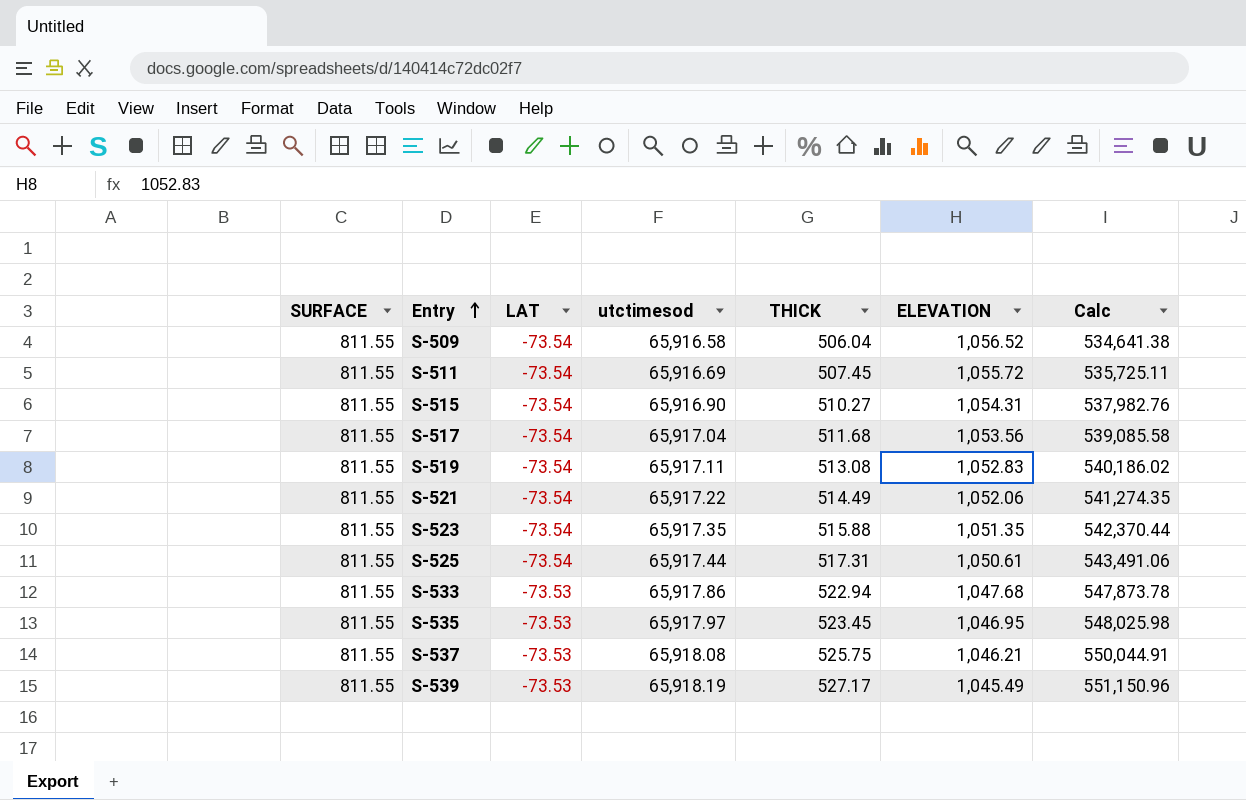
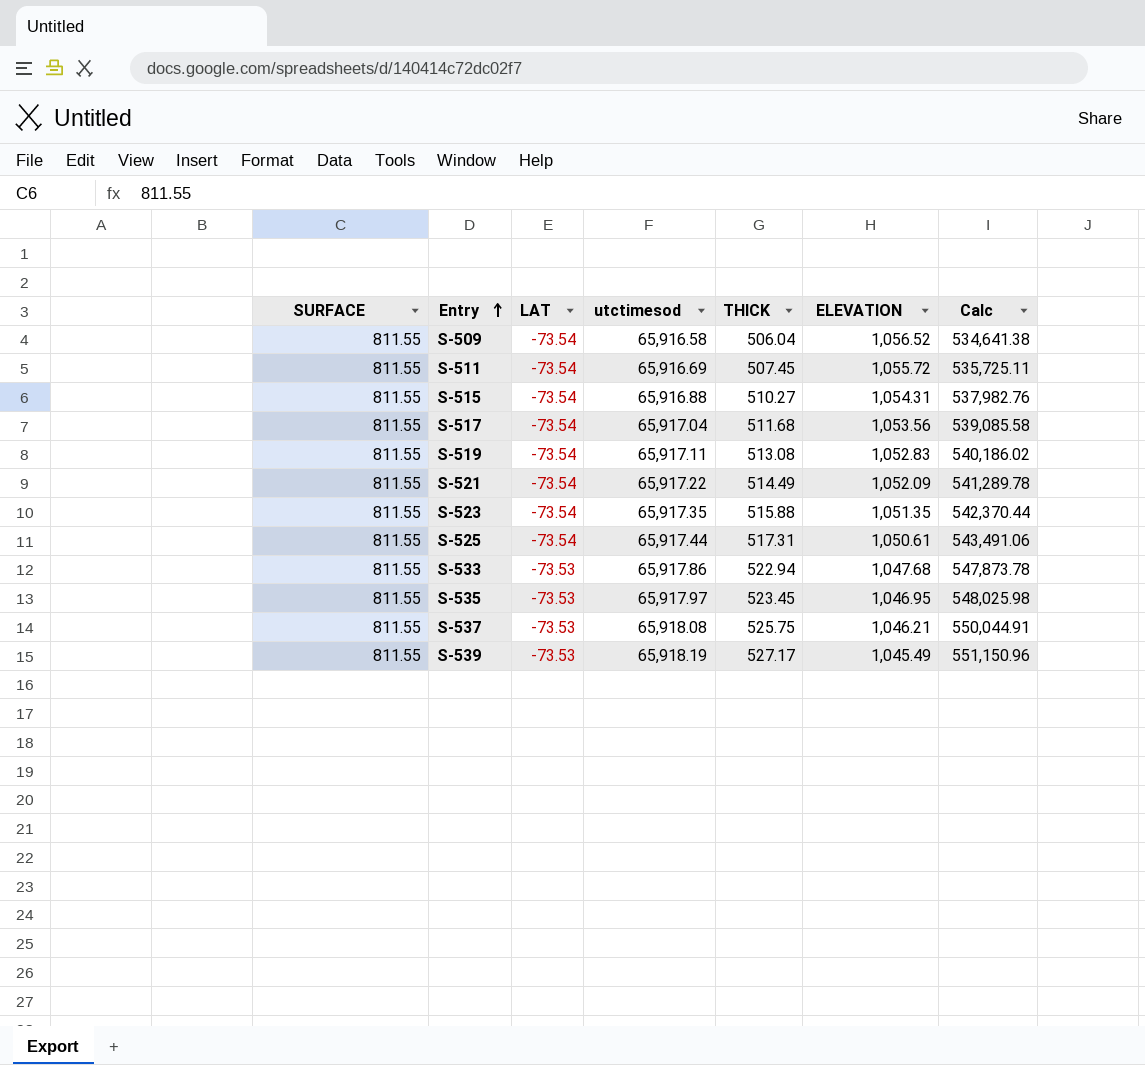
S-515 | utctimesod: 65,916.90 -> 65,916.88
S-521 | ELEVATION: 1,052.06 -> 1,052.09
S-521 | Calc: 541,274.35 -> 541,289.78

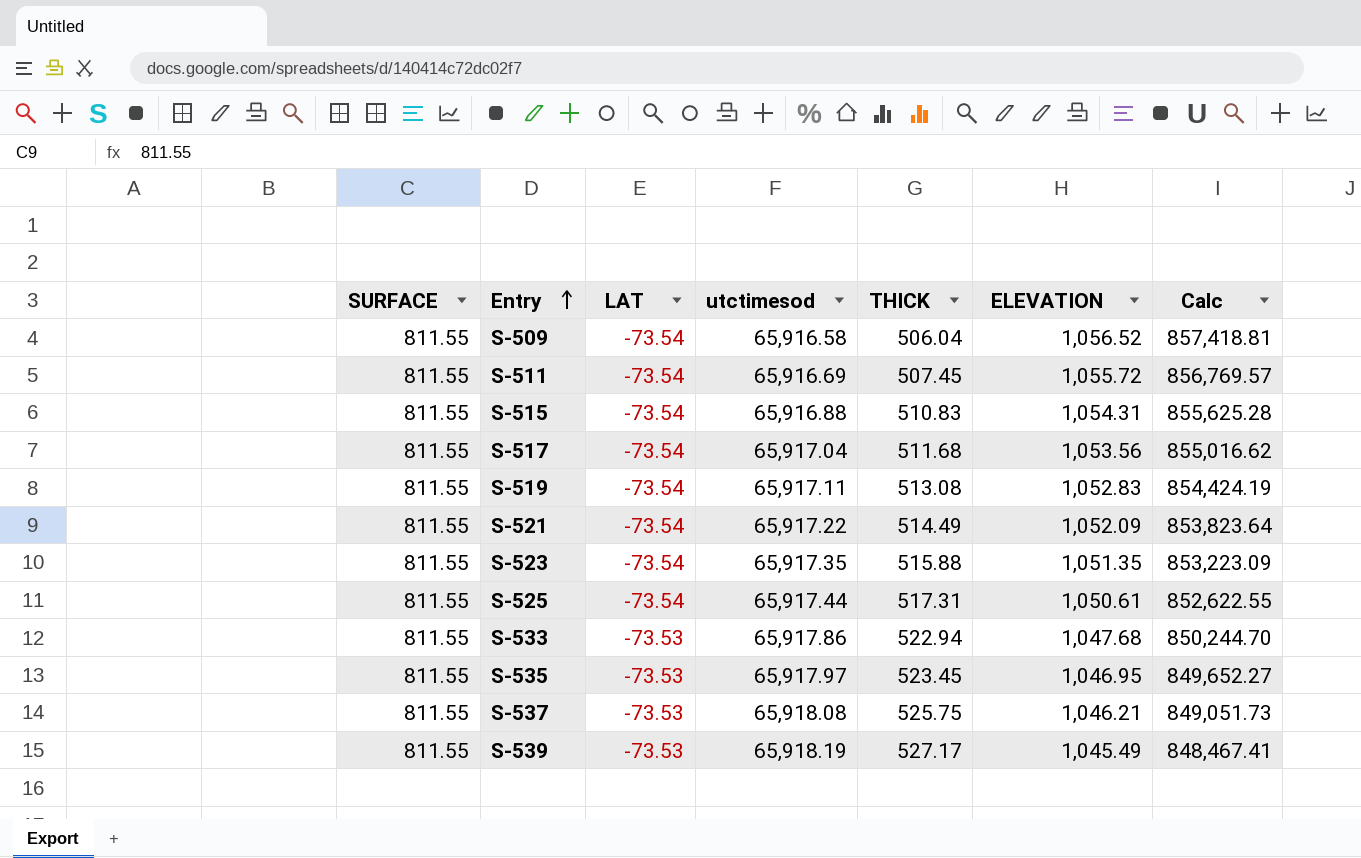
column Calc | formula: [THICK] * [ELEVATION] -> [SURFACE] * [ELEVATION]
S-515 | THICK: 510.27 -> 510.83

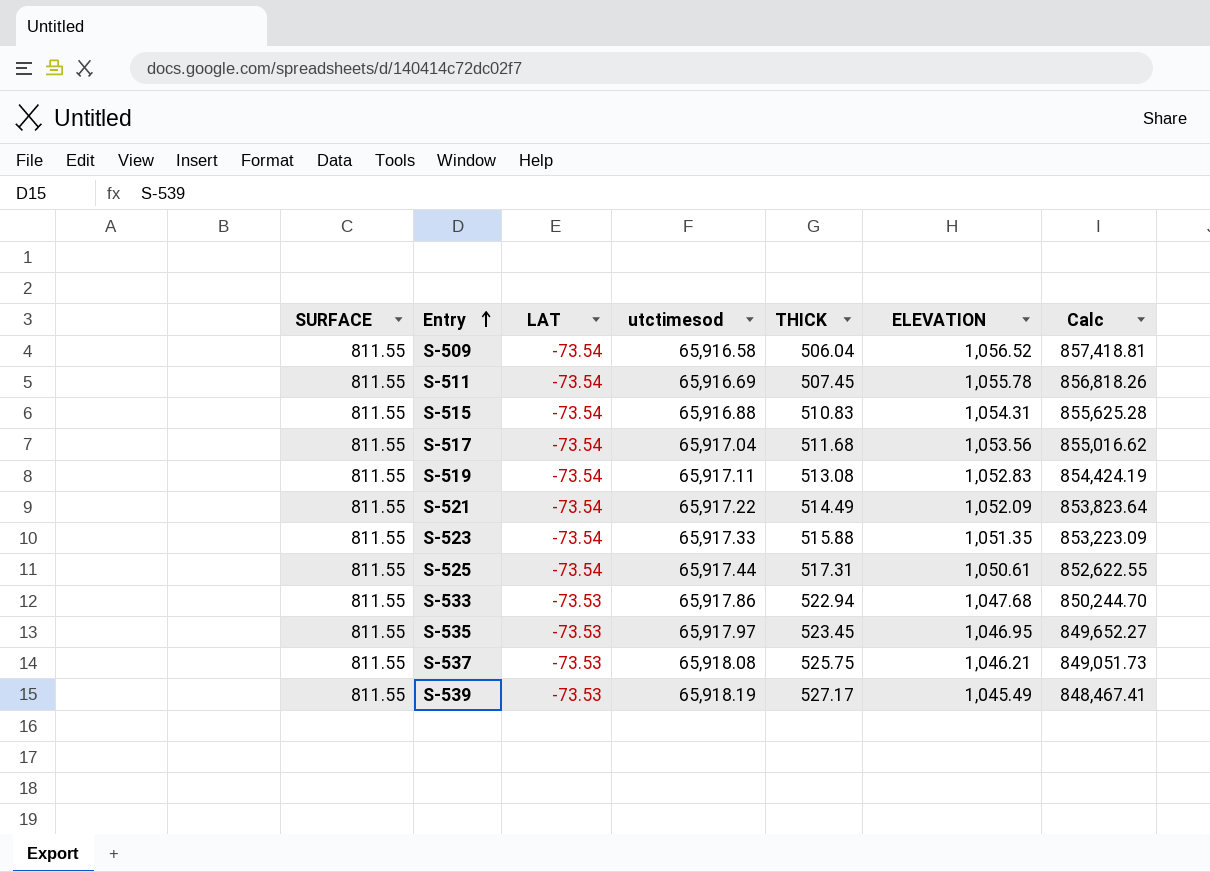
S-511 | ELEVATION: 1,055.72 -> 1,055.78
S-511 | Calc: 856,769.57 -> 856,818.26
S-523 | utctimesod: 65,917.35 -> 65,917.33

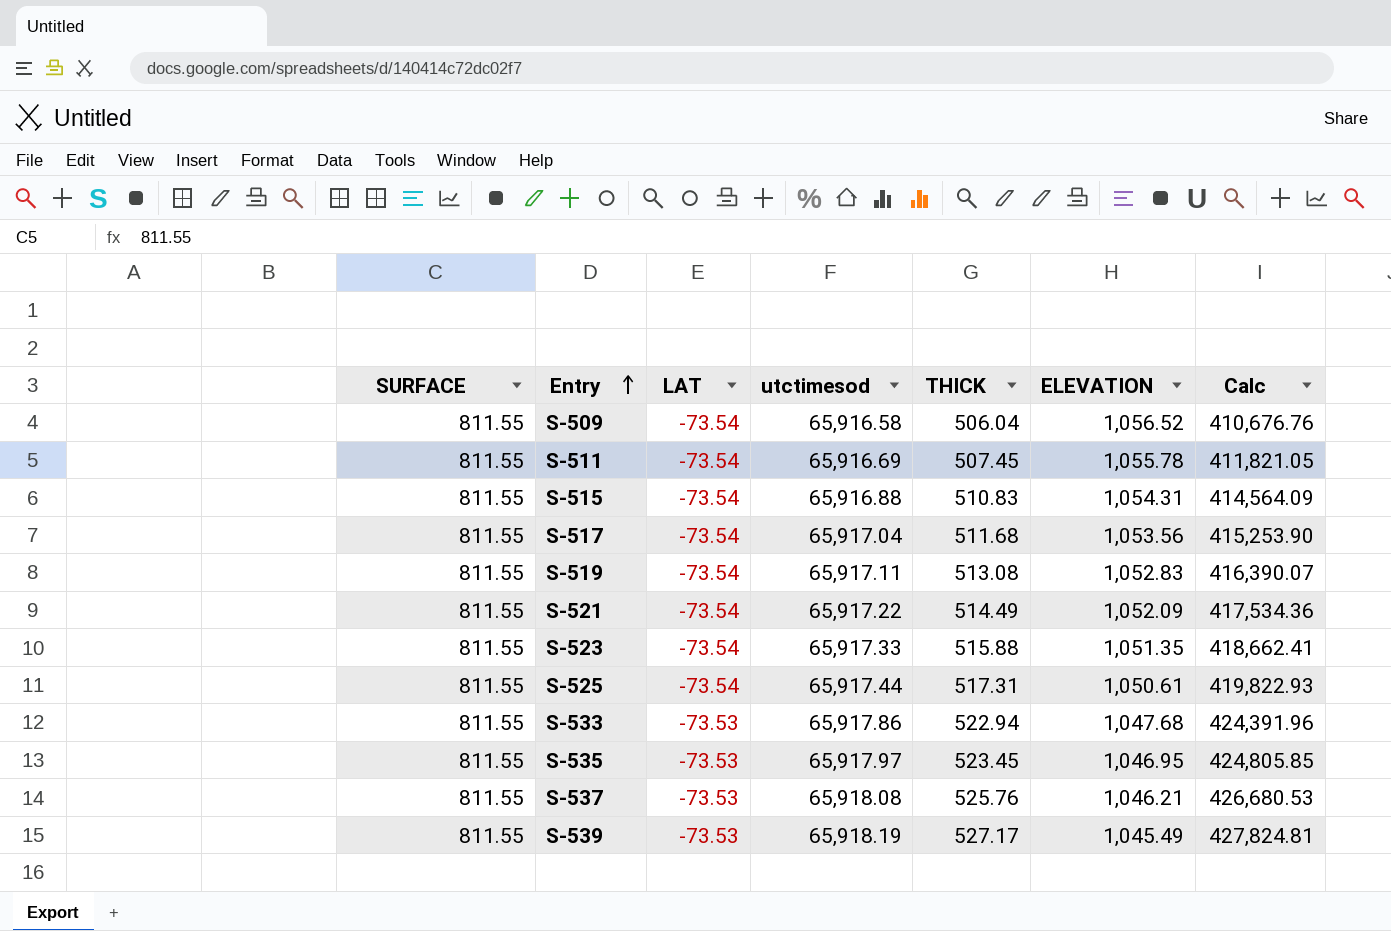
column Calc | formula: [SURFACE] * [ELEVATION] -> [SURFACE] * [THICK]
S-537 | THICK: 525.75 -> 525.76

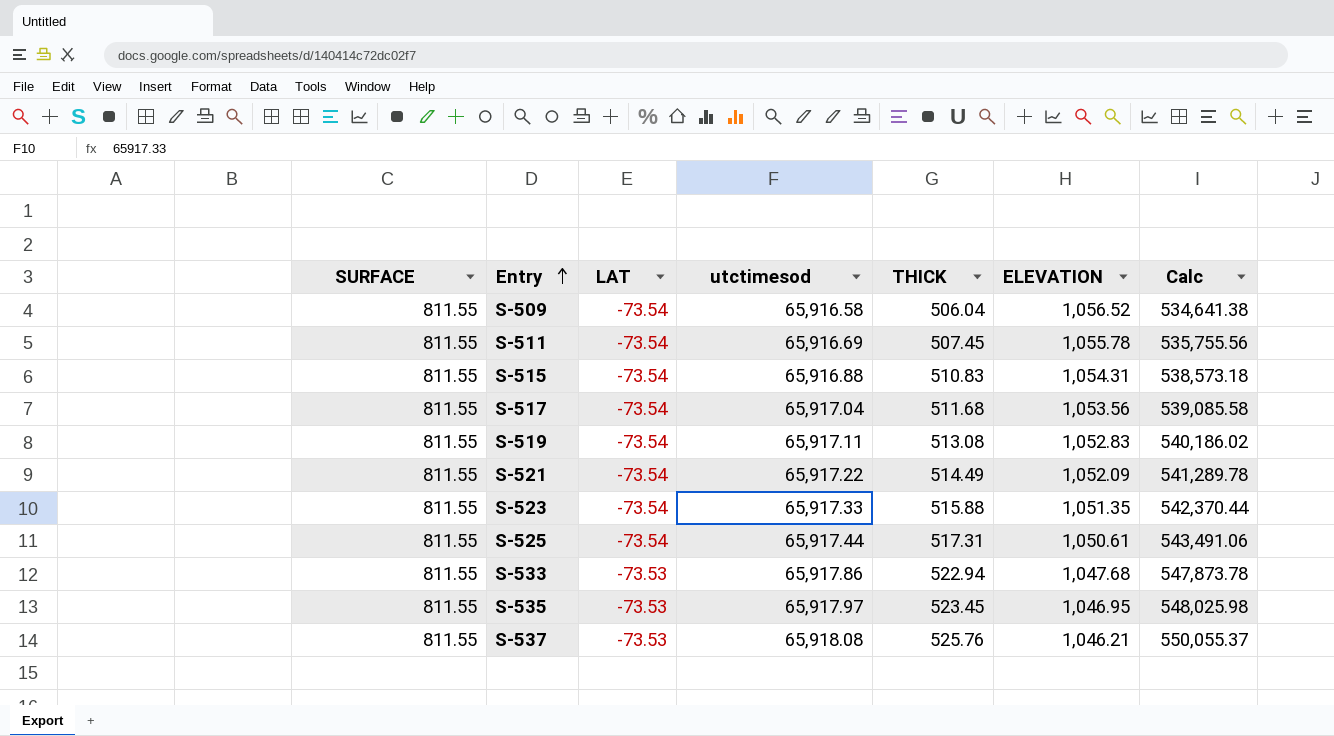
column Calc | formula: [SURFACE] * [THICK] -> [THICK] * [ELEVATION]
row S-539: 811.55 | -73.53 | 65,918.19 | 527.17 | 1,045.49 | 427,824.81 -> none

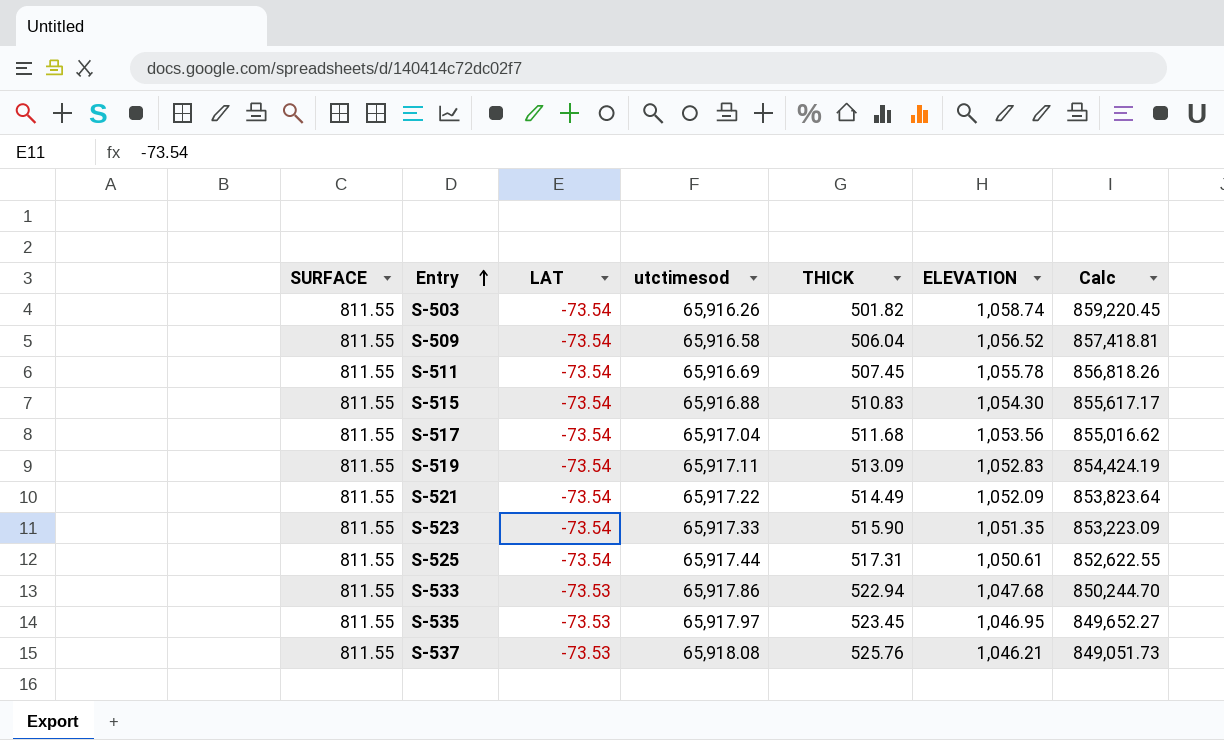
column Calc | formula: [THICK] * [ELEVATION] -> [SURFACE] * [ELEVATION]
row S-503: none -> 811.55 | -73.54 | 65,916.26 | 501.82 | 1,058.74 | 859,220.45
S-515 | ELEVATION: 1,054.31 -> 1,054.30
S-519 | THICK: 513.08 -> 513.09
S-523 | THICK: 515.88 -> 515.90

